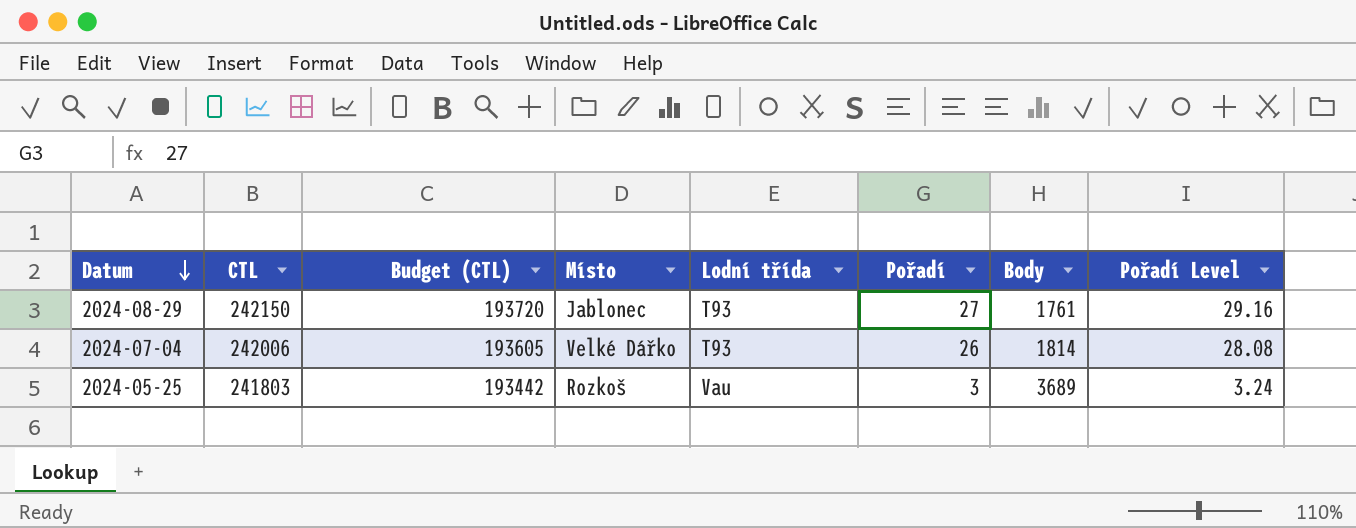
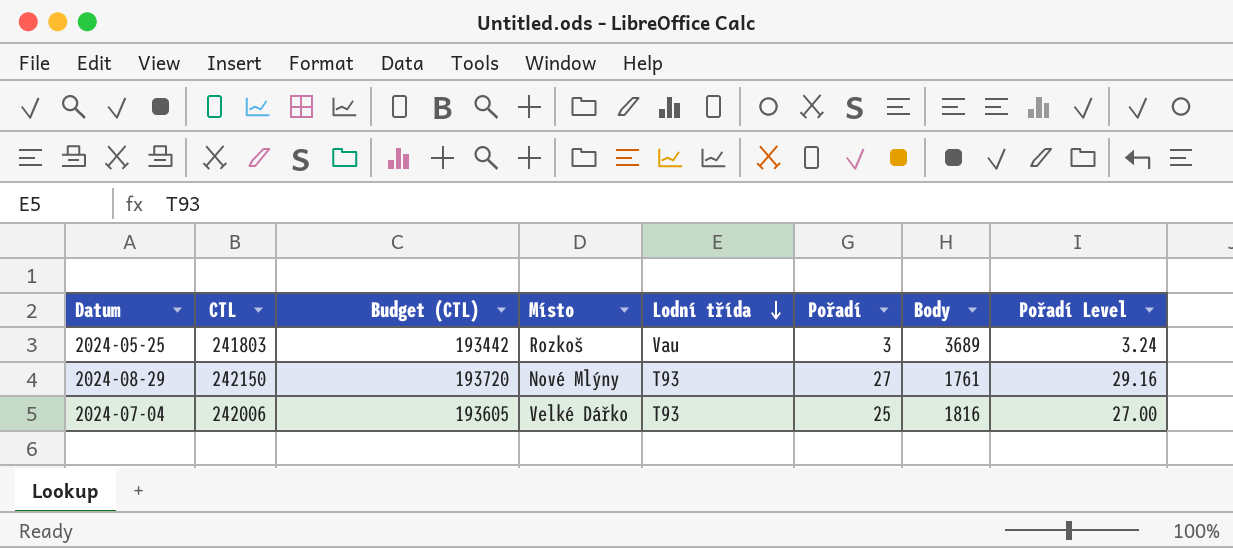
row order: Datum descending -> Lodní třída descending
2024-08-29 | Místo: Jablonec -> Nové Mlýny
2024-07-04 | Pořadí: 26 -> 25
2024-07-04 | Body: 1814 -> 1816
2024-07-04 | Pořadí Level: 28.08 -> 27.00

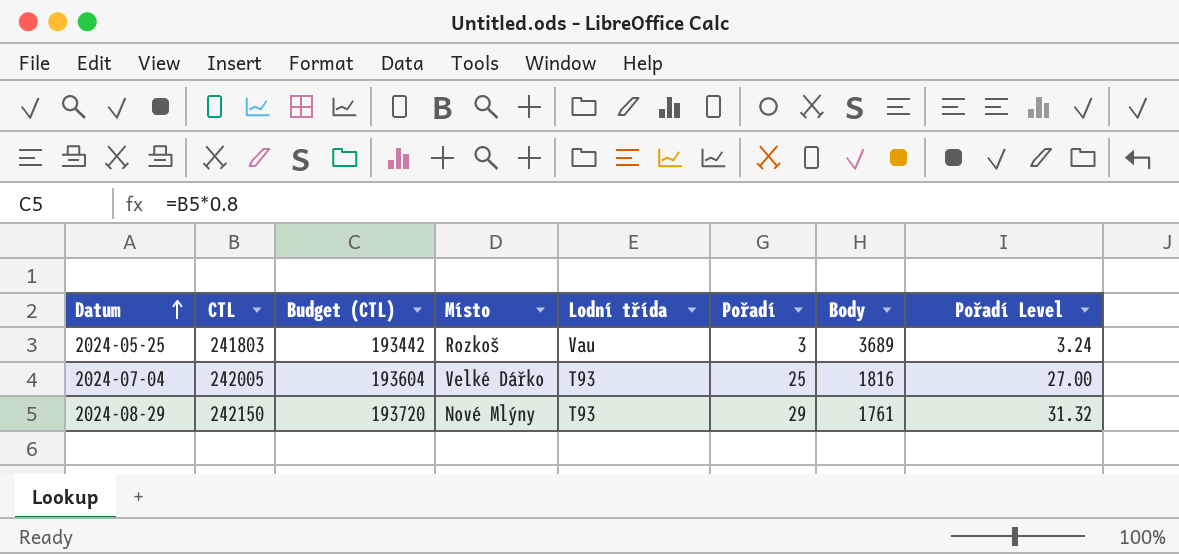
row order: Lodní třída descending -> Datum ascending
2024-07-04 | CTL: 242006 -> 242005
2024-07-04 | Budget (CTL): 193605 -> 193604
2024-08-29 | Pořadí: 27 -> 29
2024-08-29 | Pořadí Level: 29.16 -> 31.32

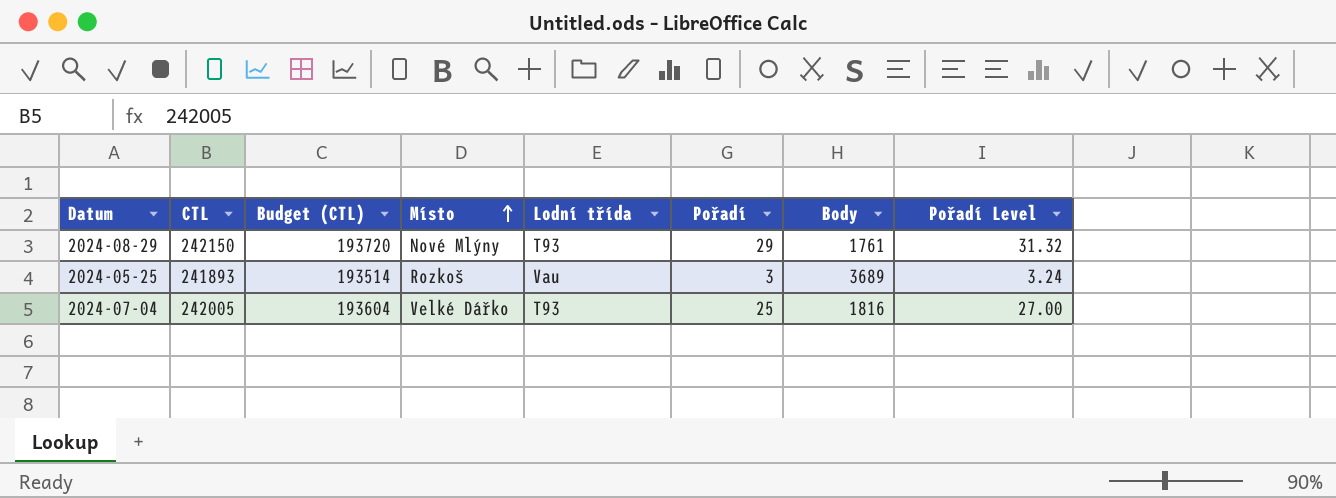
row order: Datum ascending -> Místo ascending
2024-05-25 | CTL: 241803 -> 241893
2024-05-25 | Budget (CTL): 193442 -> 193514

